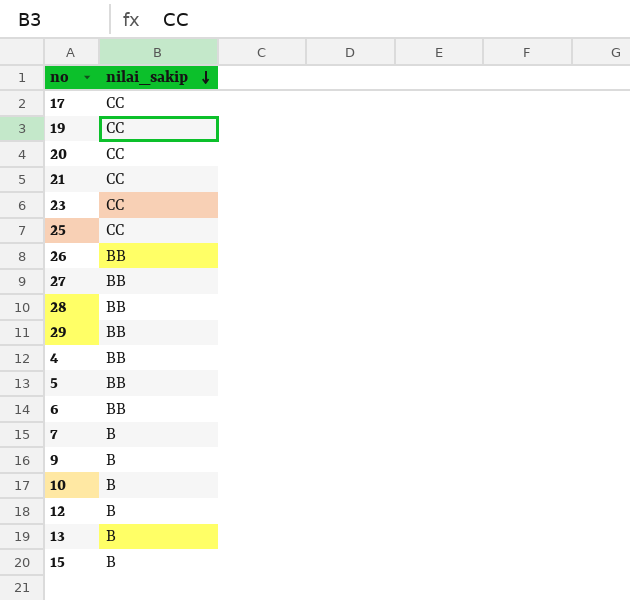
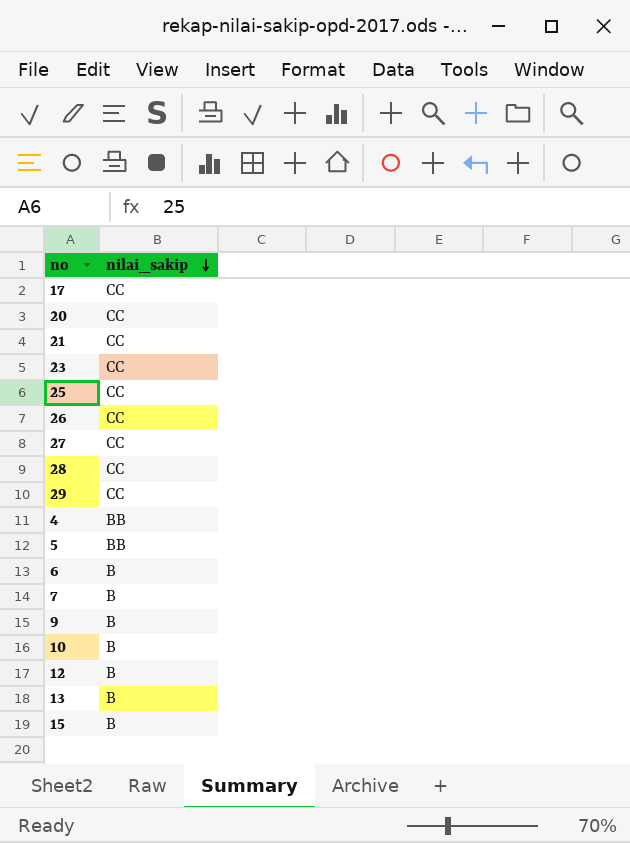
row 19: CC -> none
26 | nilai_sakip: BB -> CC
27 | nilai_sakip: BB -> CC
28 | nilai_sakip: BB -> CC
29 | nilai_sakip: BB -> CC
6 | nilai_sakip: BB -> B

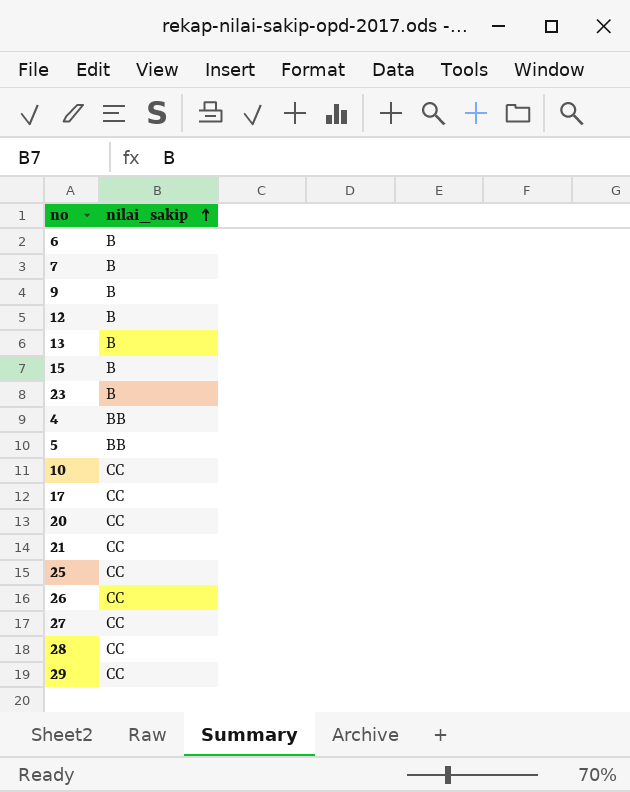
row order: nilai_sakip descending -> nilai_sakip ascending
23 | nilai_sakip: CC -> B
10 | nilai_sakip: B -> CC

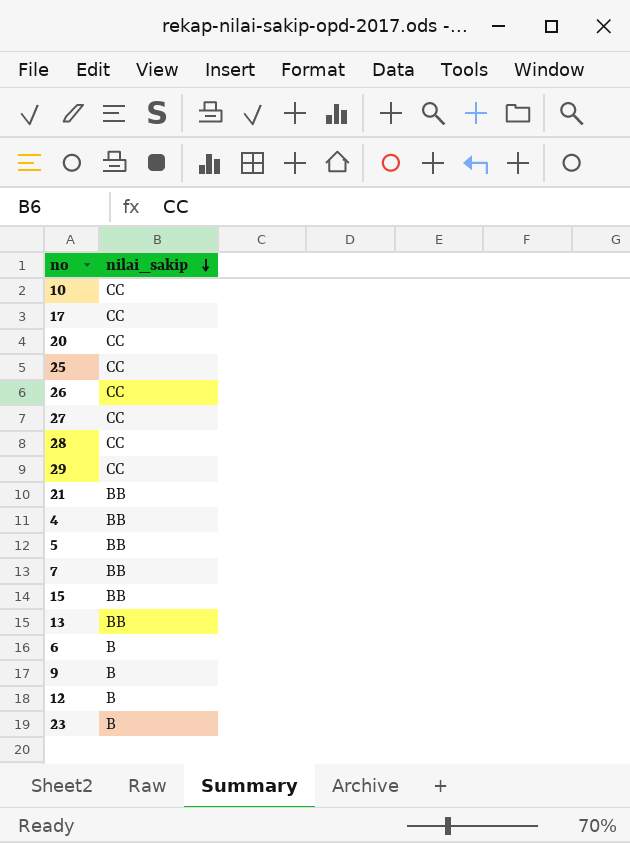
row order: nilai_sakip ascending -> nilai_sakip descending
21 | nilai_sakip: CC -> BB
7 | nilai_sakip: B -> BB
15 | nilai_sakip: B -> BB
13 | nilai_sakip: B -> BB

